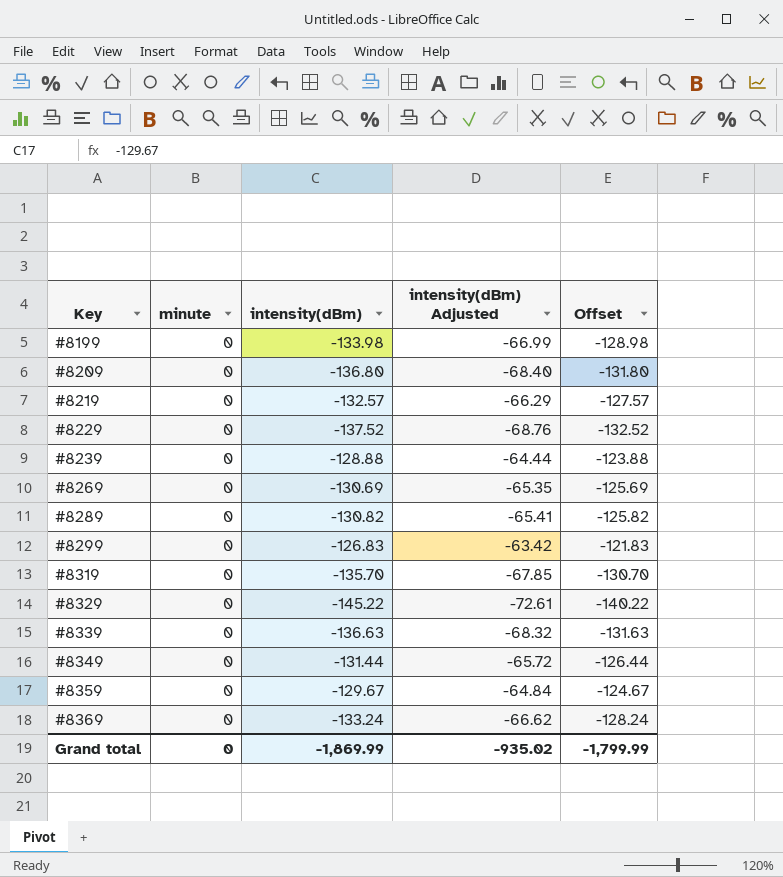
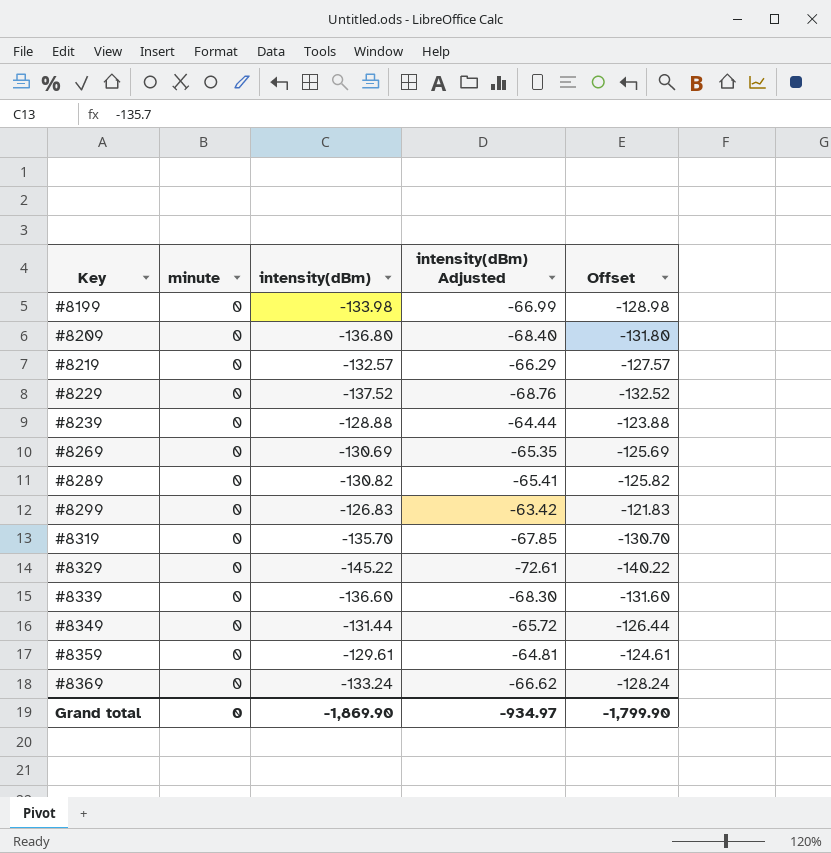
#8339 | intensity(dBm): -136.63 -> -136.60
#8339 | intensity(dBm) Adjusted: -68.32 -> -68.30
#8339 | Offset: -131.63 -> -131.60
#8359 | intensity(dBm): -129.67 -> -129.61
#8359 | intensity(dBm) Adjusted: -64.84 -> -64.81
#8359 | Offset: -124.67 -> -124.61
Grand total | intensity(dBm): -1,869.99 -> -1,869.90
Grand total | intensity(dBm) Adjusted: -935.02 -> -934.97
Grand total | Offset: -1,799.99 -> -1,799.90

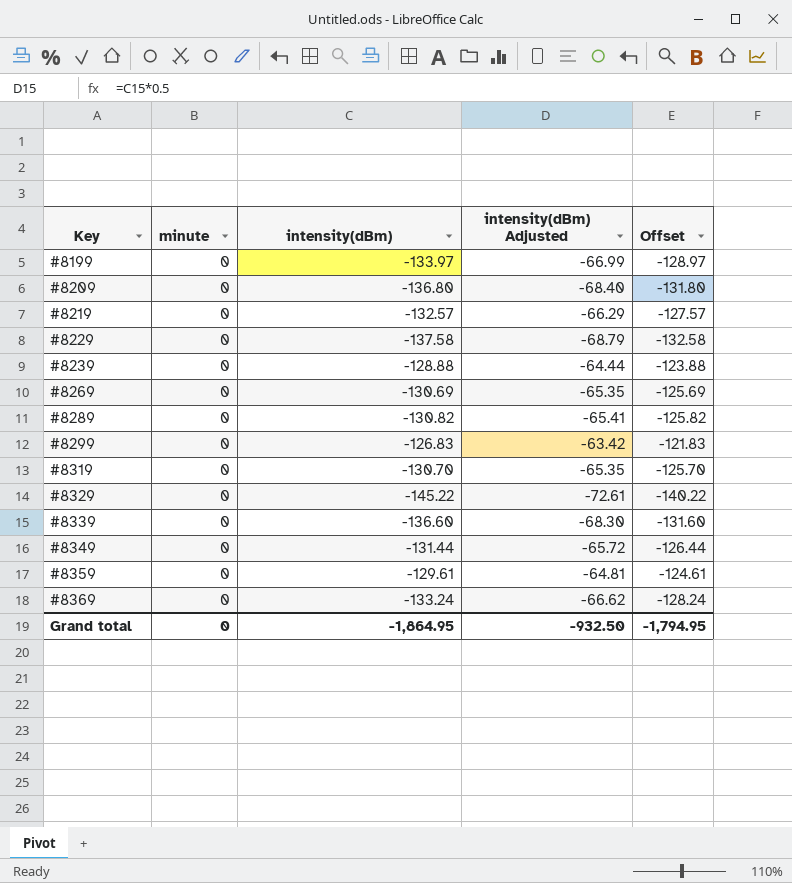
#8199 | intensity(dBm): -133.98 -> -133.97
#8199 | Offset: -128.98 -> -128.97
#8229 | intensity(dBm): -137.52 -> -137.58
#8229 | intensity(dBm) Adjusted: -68.76 -> -68.79
#8229 | Offset: -132.52 -> -132.58
#8319 | intensity(dBm): -135.70 -> -130.70
#8319 | intensity(dBm) Adjusted: -67.85 -> -65.35
#8319 | Offset: -130.70 -> -125.70
Grand total | intensity(dBm): -1,869.90 -> -1,864.95
Grand total | intensity(dBm) Adjusted: -934.97 -> -932.50
Grand total | Offset: -1,799.90 -> -1,794.95

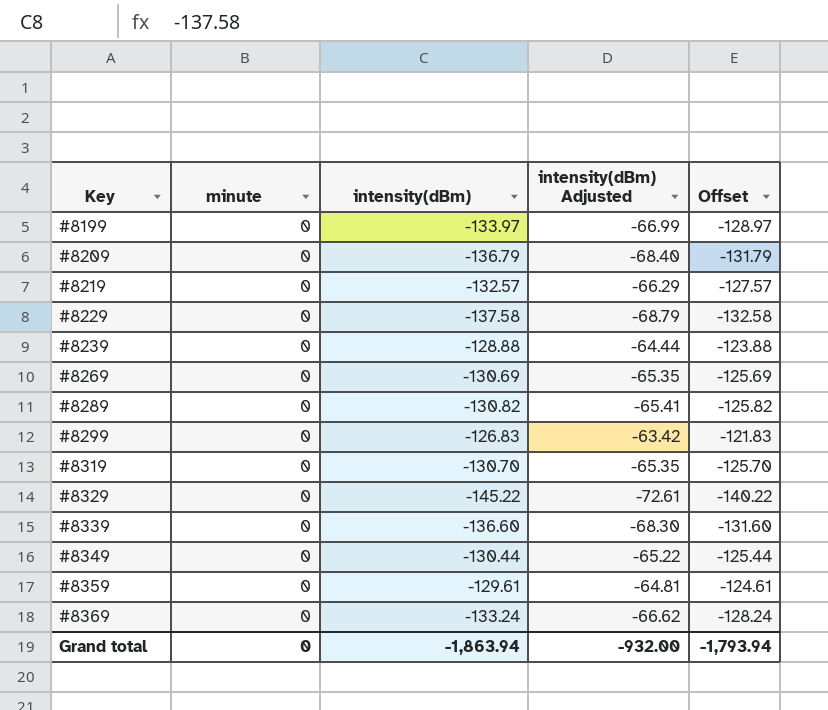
#8209 | intensity(dBm): -136.80 -> -136.79
#8209 | Offset: -131.80 -> -131.79
#8349 | intensity(dBm): -131.44 -> -130.44
#8349 | intensity(dBm) Adjusted: -65.72 -> -65.22
#8349 | Offset: -126.44 -> -125.44
Grand total | intensity(dBm): -1,864.95 -> -1,863.94
Grand total | intensity(dBm) Adjusted: -932.50 -> -932.00
Grand total | Offset: -1,794.95 -> -1,793.94

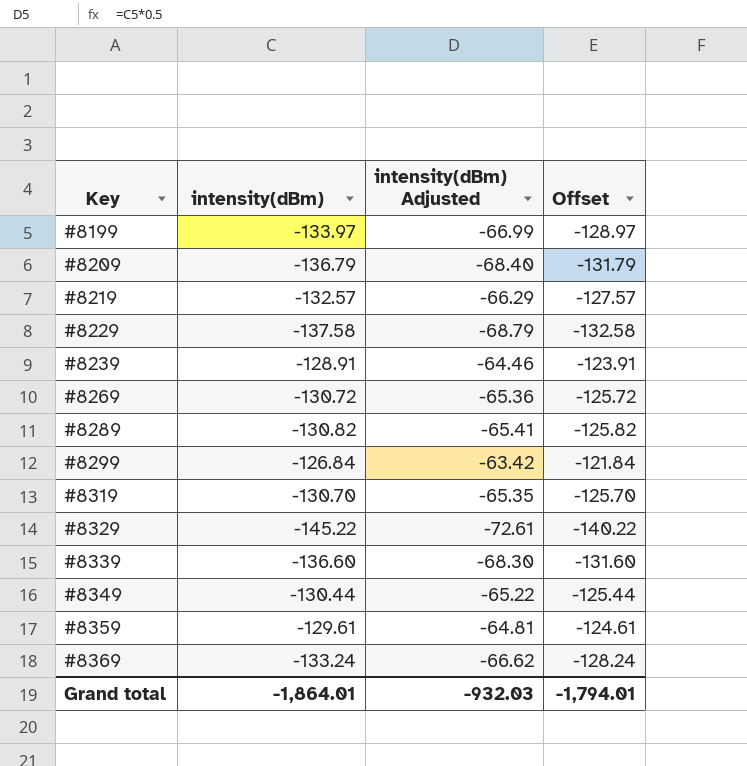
column minute | position: 2 -> none
#8239 | intensity(dBm): -128.88 -> -128.91
#8239 | intensity(dBm) Adjusted: -64.44 -> -64.46
#8239 | Offset: -123.88 -> -123.91
#8269 | intensity(dBm): -130.69 -> -130.72
#8269 | intensity(dBm) Adjusted: -65.35 -> -65.36
#8269 | Offset: -125.69 -> -125.72
#8299 | intensity(dBm): -126.83 -> -126.84
#8299 | Offset: -121.83 -> -121.84
Grand total | intensity(dBm): -1,863.94 -> -1,864.01
Grand total | intensity(dBm) Adjusted: -932.00 -> -932.03
Grand total | Offset: -1,793.94 -> -1,794.01

